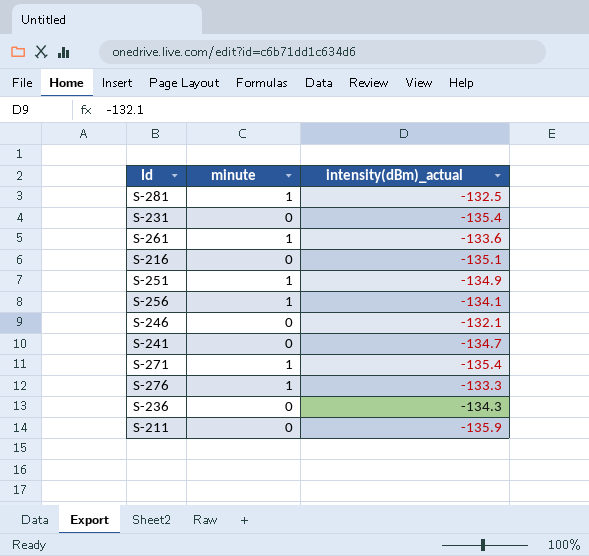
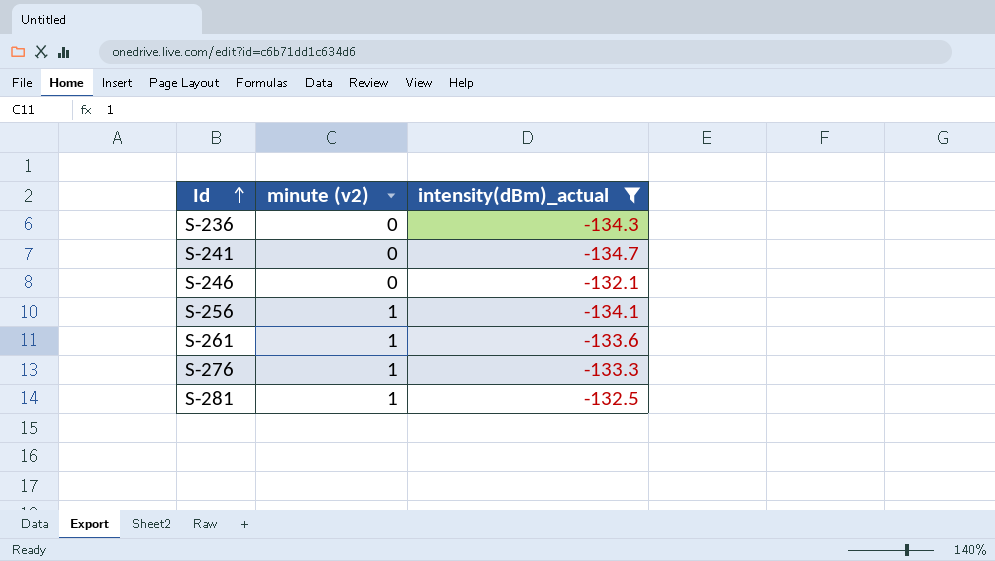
filter: none -> intensity(dBm)_actual >= -134.7
row order: none -> Id ascending
column name: minute -> minute (v2)

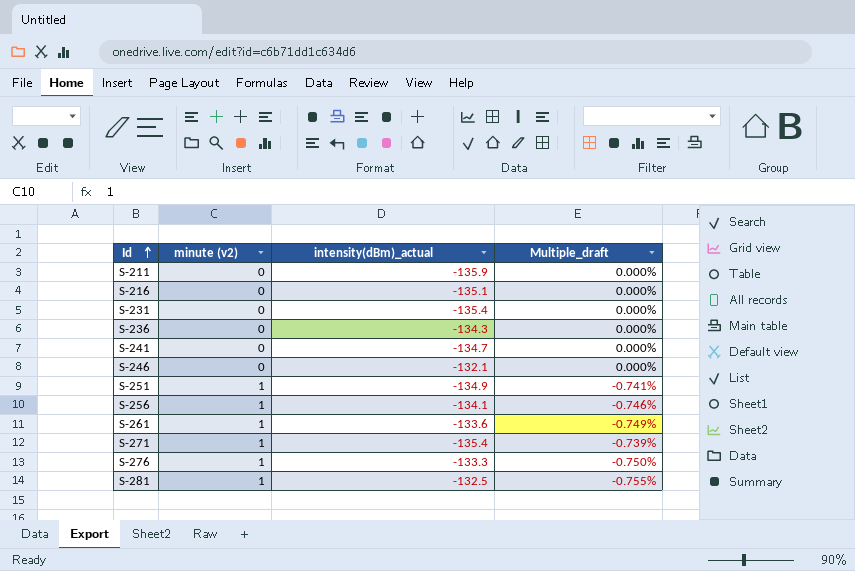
filter: intensity(dBm)_actual >= -134.7 -> none
column Multiple_draft | formula: none -> [minute (v2)] / [intensity(dBm)_actual]

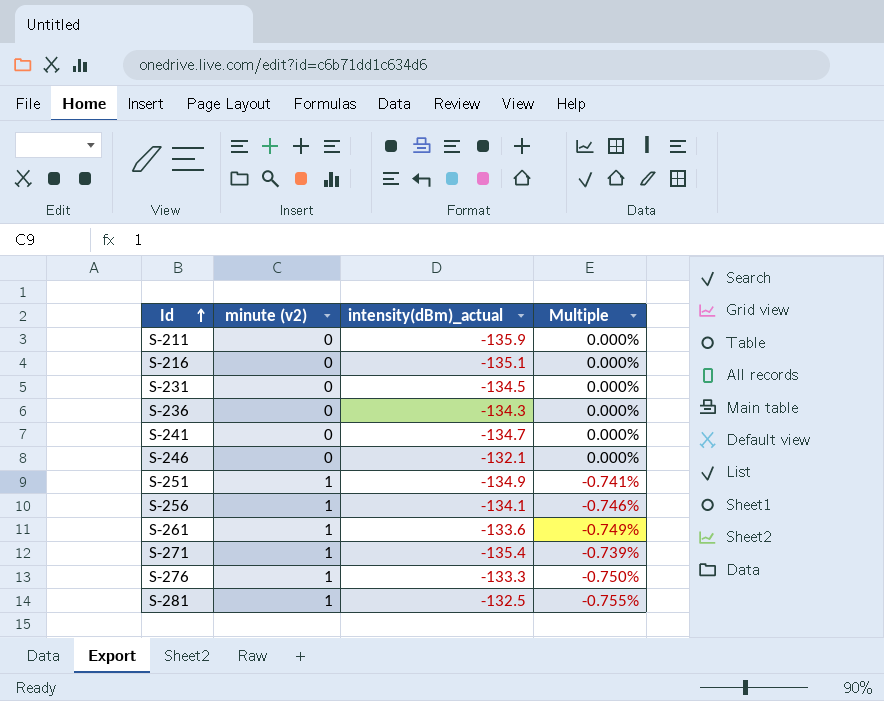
column name: Multiple_draft -> Multiple
S-231 | intensity(dBm)_actual: -135.4 -> -134.5

